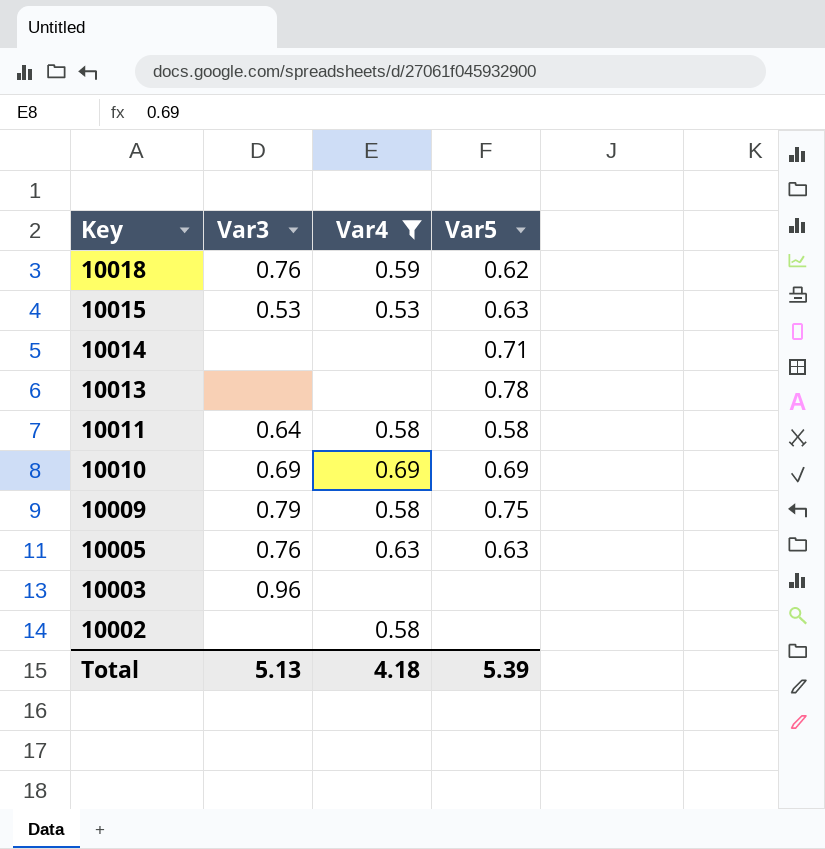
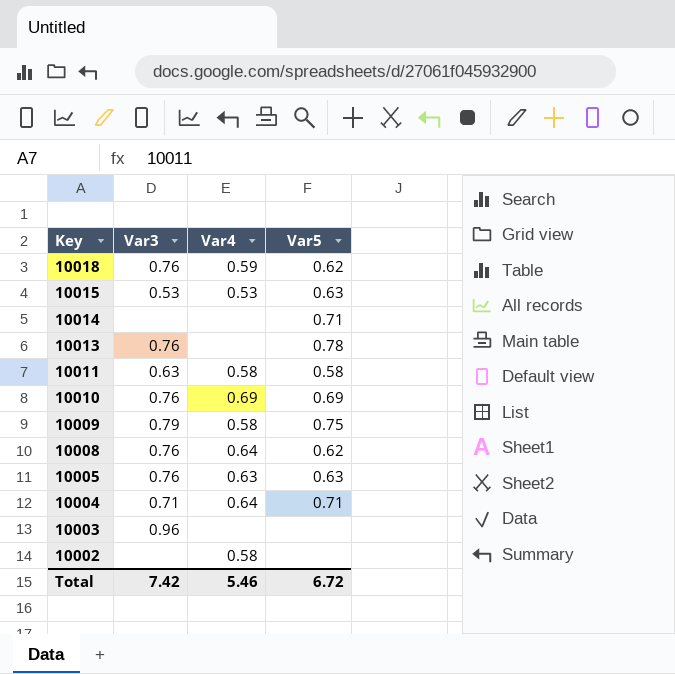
filter: Var4 != 0.64 -> none
10013 | Var3: none -> 0.76
10011 | Var3: 0.64 -> 0.63
10010 | Var3: 0.69 -> 0.76
Total | Var3: 5.13 -> 7.42
Total | Var4: 4.18 -> 5.46
Total | Var5: 5.39 -> 6.72

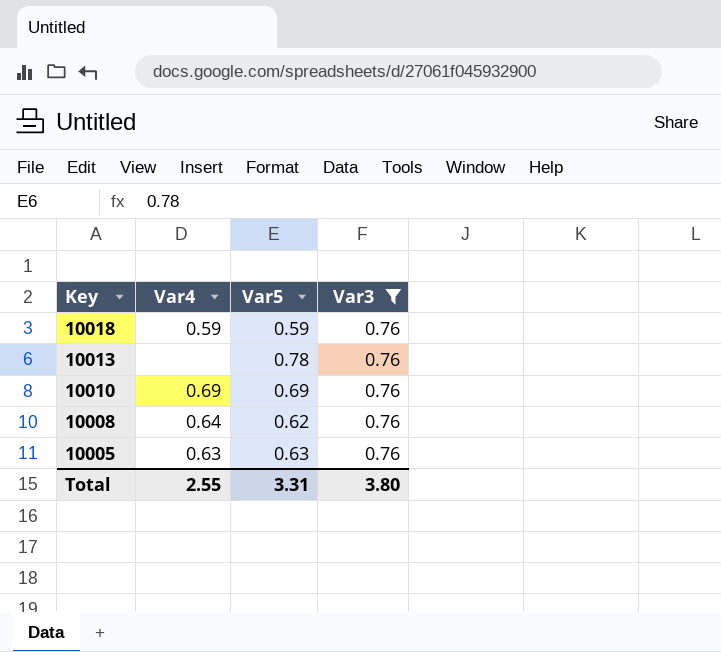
filter: none -> Var3 = 0.76
column Var3 | position: 2 -> 4
10018 | Var5: 0.62 -> 0.59
Total | Var4: 5.46 -> 2.55
Total | Var5: 6.72 -> 3.31
Total | Var3: 7.42 -> 3.80

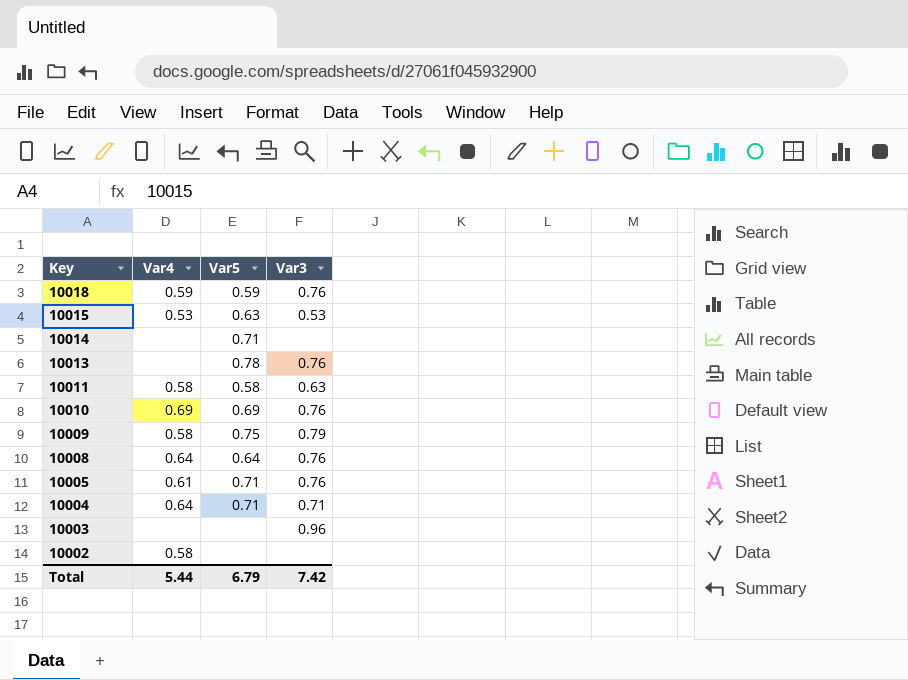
filter: Var3 = 0.76 -> none
10008 | Var5: 0.62 -> 0.64
10005 | Var4: 0.63 -> 0.61
10005 | Var5: 0.63 -> 0.71
Total | Var4: 2.55 -> 5.44
Total | Var5: 3.31 -> 6.79
Total | Var3: 3.80 -> 7.42

